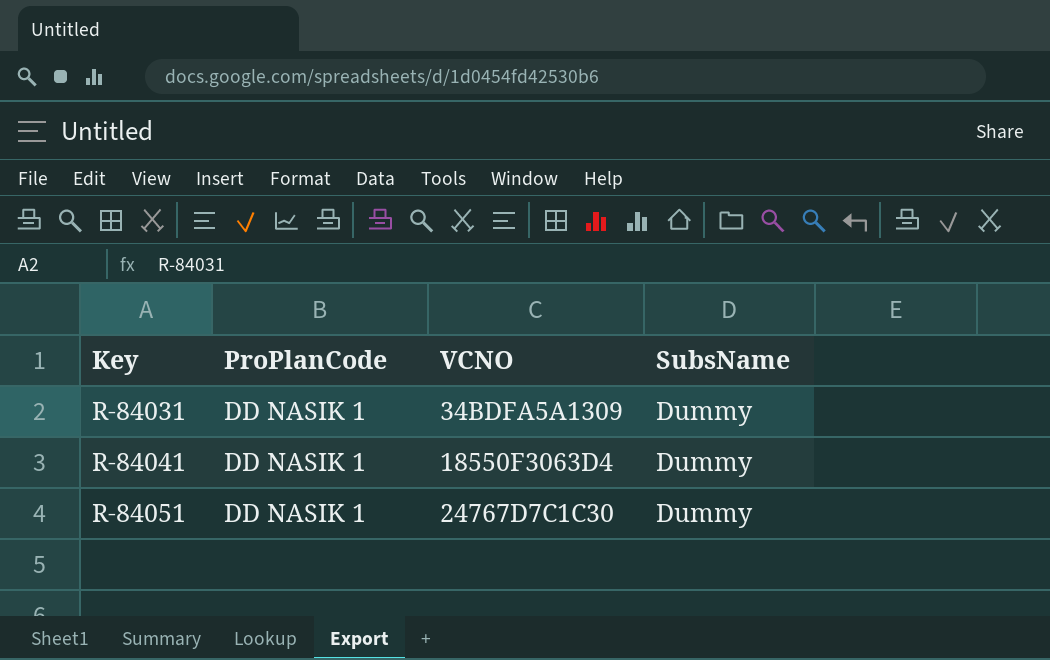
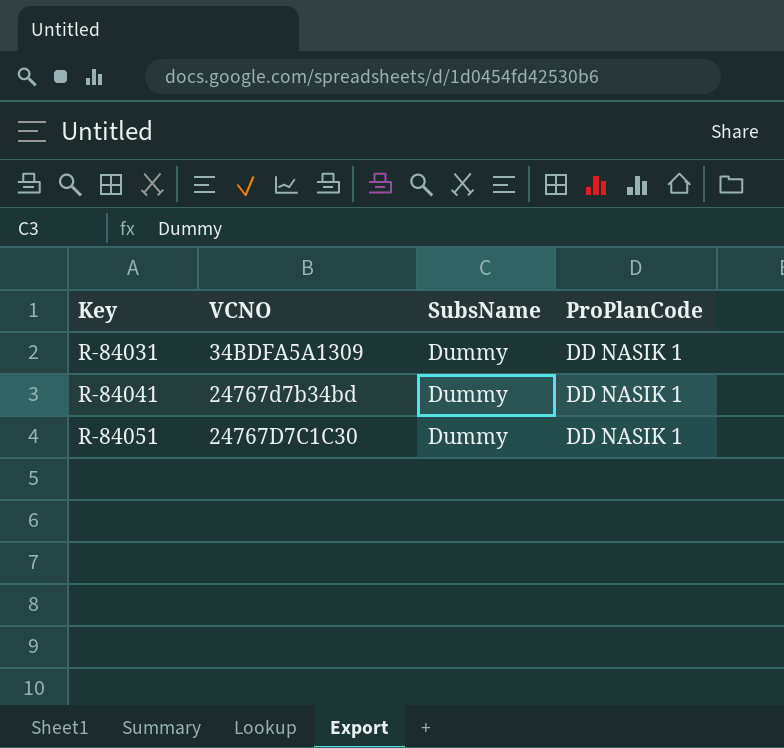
column ProPlanCode | position: 2 -> 4
R-84041 | VCNO: 18550F3063D4 -> 24767d7b34bd

